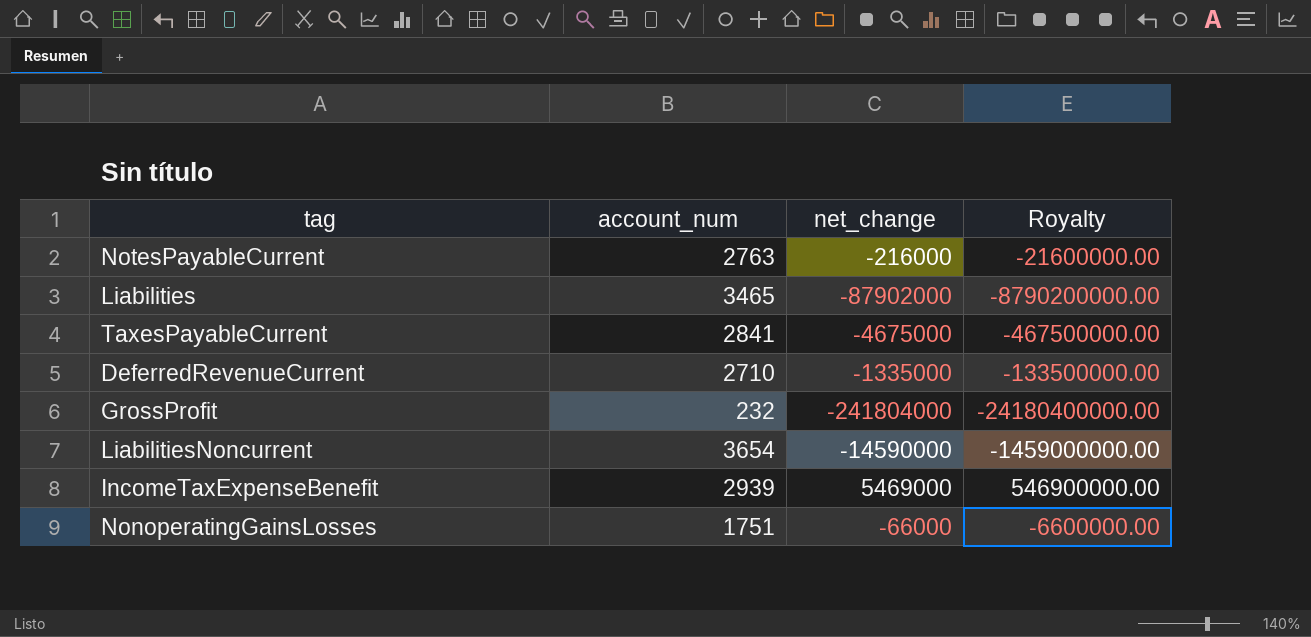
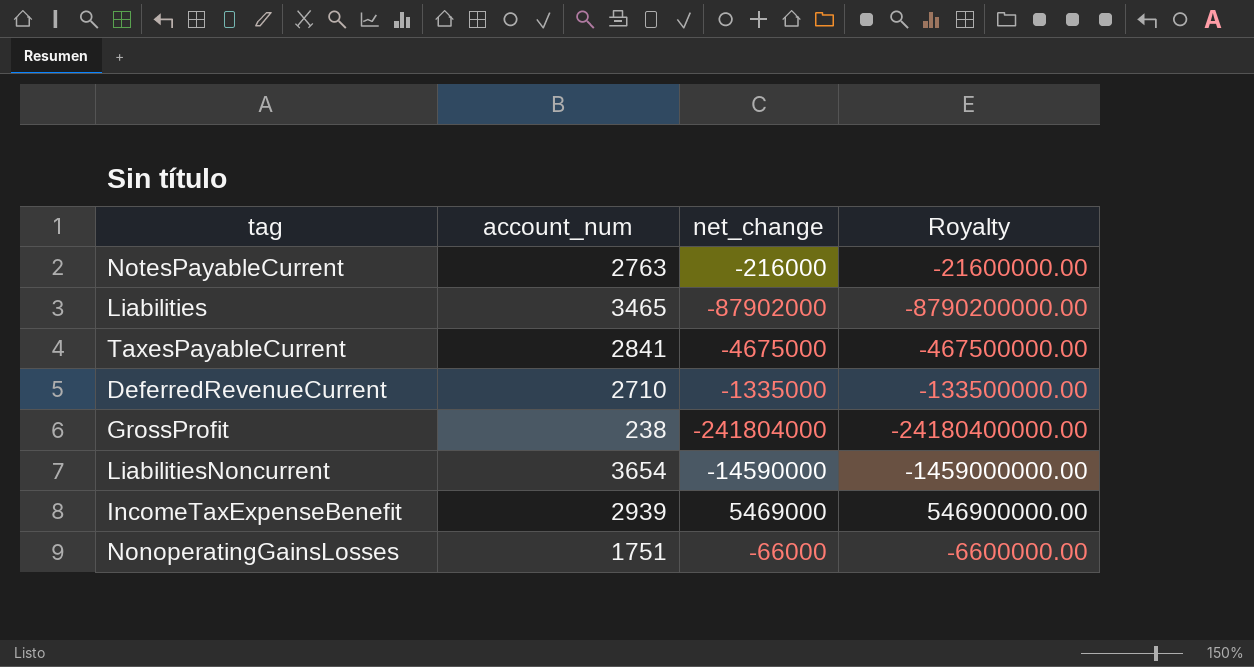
GrossProfit | account_num: 232 -> 238

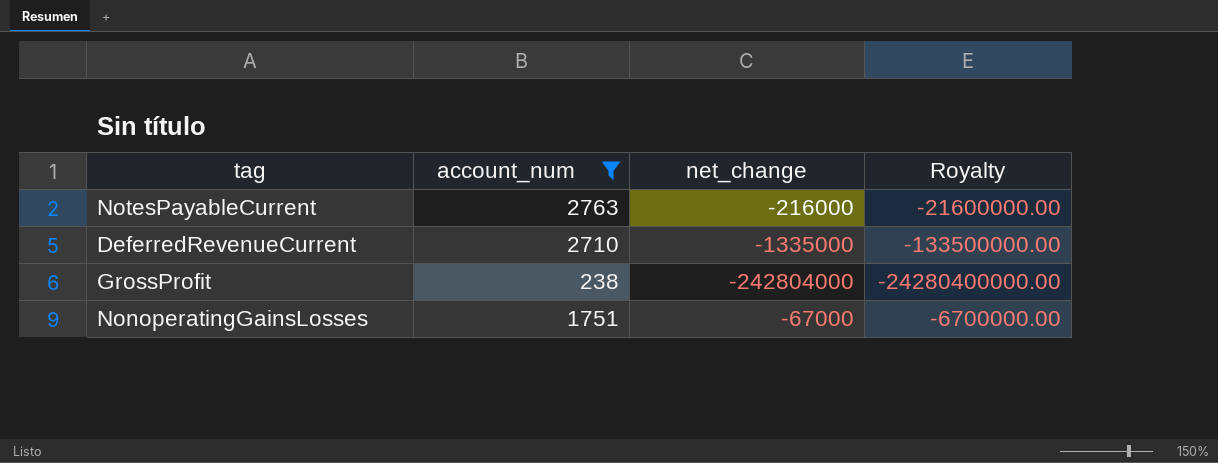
filter: none -> account_num <= 2763
GrossProfit | net_change: -241804000 -> -242804000
GrossProfit | Royalty: -24180400000.00 -> -24280400000.00
NonoperatingGainsLosses | net_change: -66000 -> -67000
NonoperatingGainsLosses | Royalty: -6600000.00 -> -6700000.00

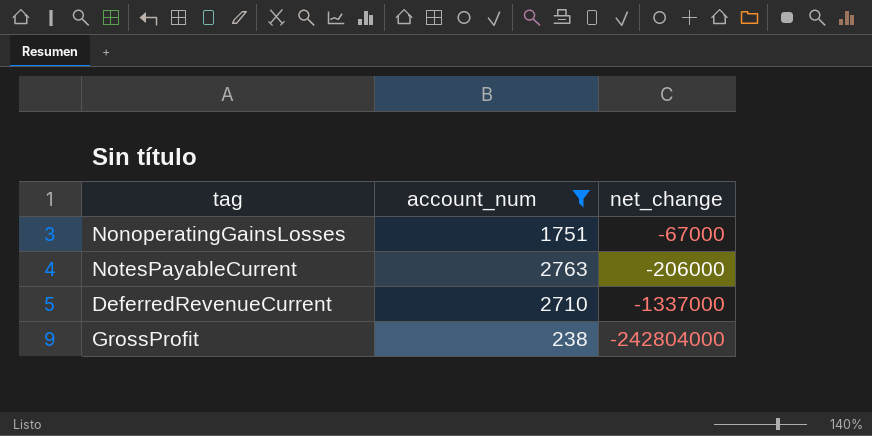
row order: none -> net_change descending
column Royalty | formula: [net_change] * 100 -> none
NotesPayableCurrent | net_change: -216000 -> -206000
DeferredRevenueCurrent | net_change: -1335000 -> -1337000

